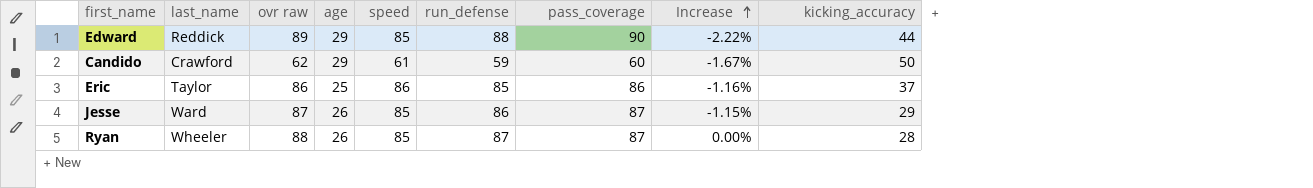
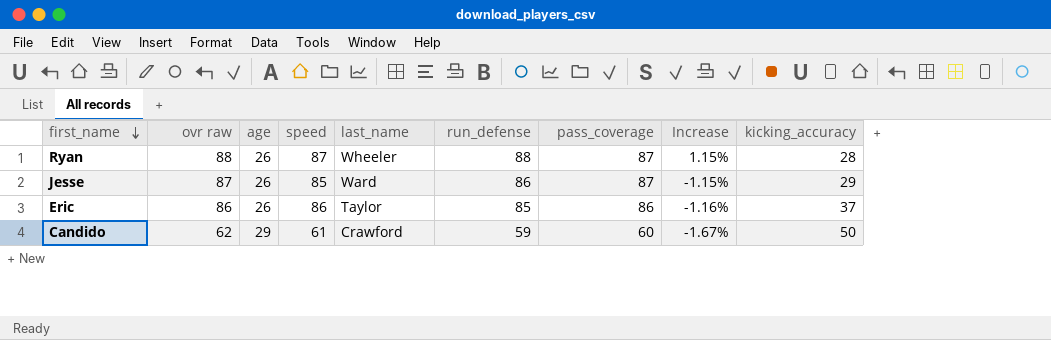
row order: Increase ascending -> first_name descending
column last_name | position: 2 -> 5
row Edward: Reddick | 89 | 29 | 85 | 88 | 90 | -2.22% | 44 -> none
Ryan | speed: 85 -> 87
Ryan | run_defense: 87 -> 88
Ryan | Increase: 0.00% -> 1.15%
Eric | age: 25 -> 26

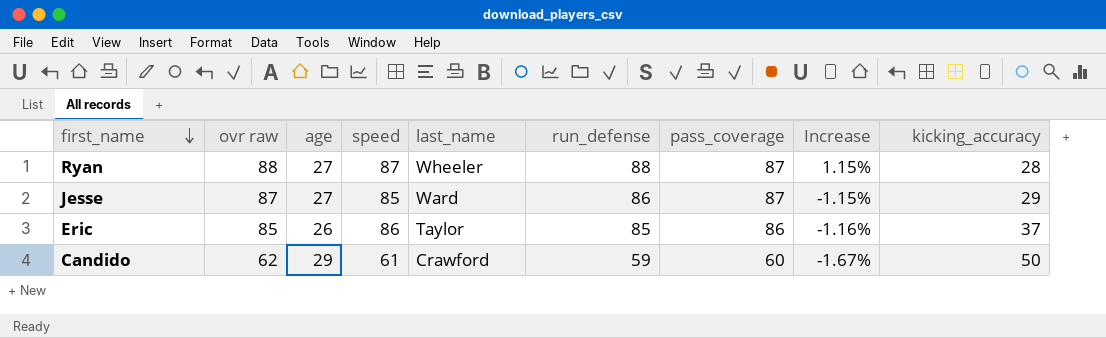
Ryan | age: 26 -> 27
Jesse | age: 26 -> 27
Eric | ovr raw: 86 -> 85

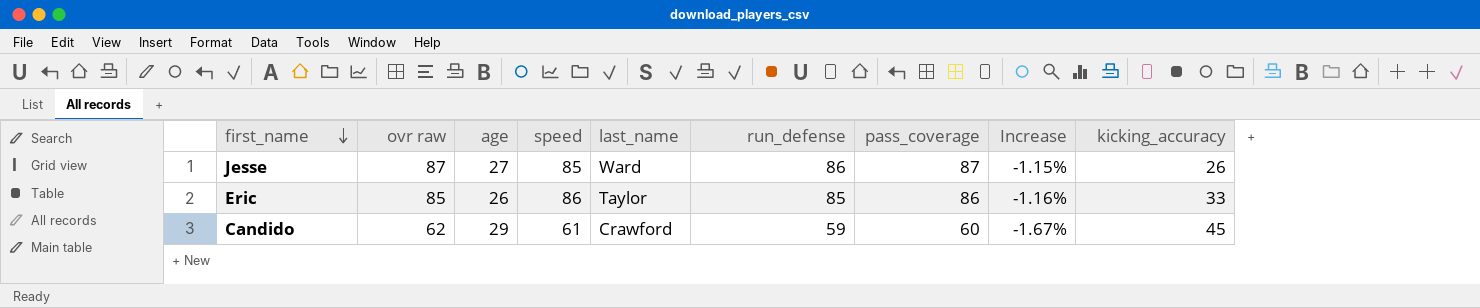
row Ryan: 88 | 27 | 87 | Wheeler | 88 | 87 | 1.15% | 28 -> none
Jesse | kicking_accuracy: 29 -> 26
Eric | kicking_accuracy: 37 -> 33
Candido | kicking_accuracy: 50 -> 45

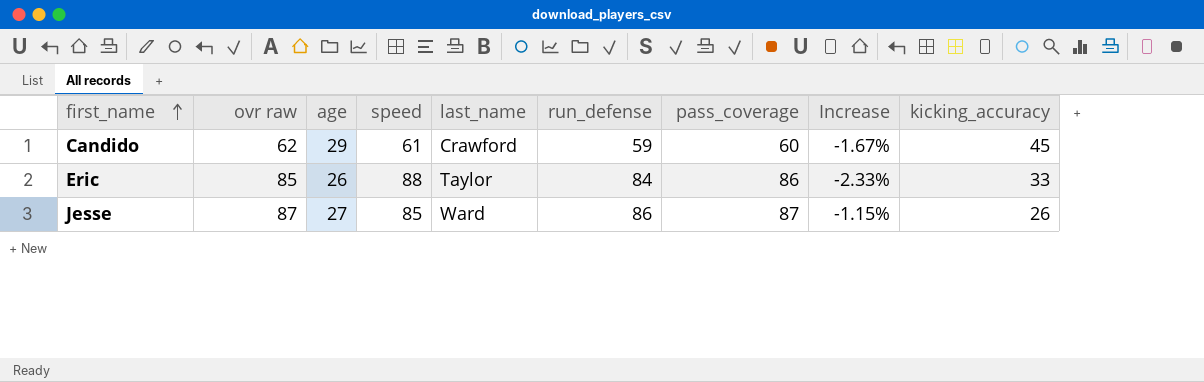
row order: first_name descending -> first_name ascending
Eric | speed: 86 -> 88
Eric | run_defense: 85 -> 84
Eric | Increase: -1.16% -> -2.33%

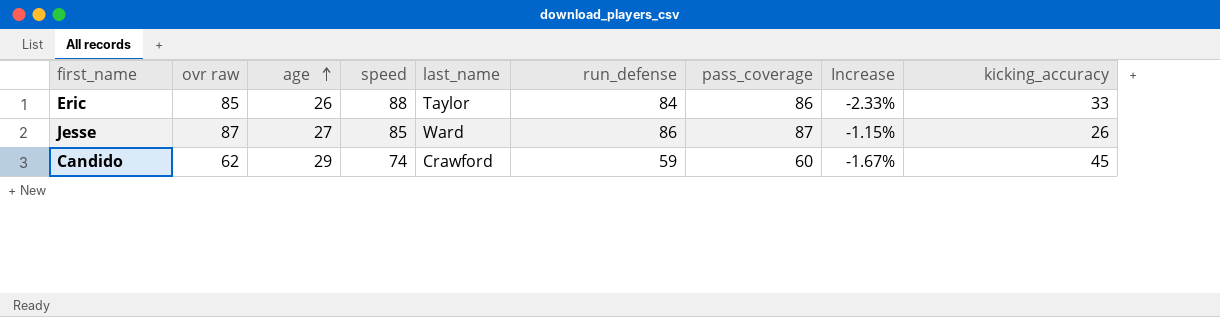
row order: first_name ascending -> age ascending
Candido | speed: 61 -> 74

